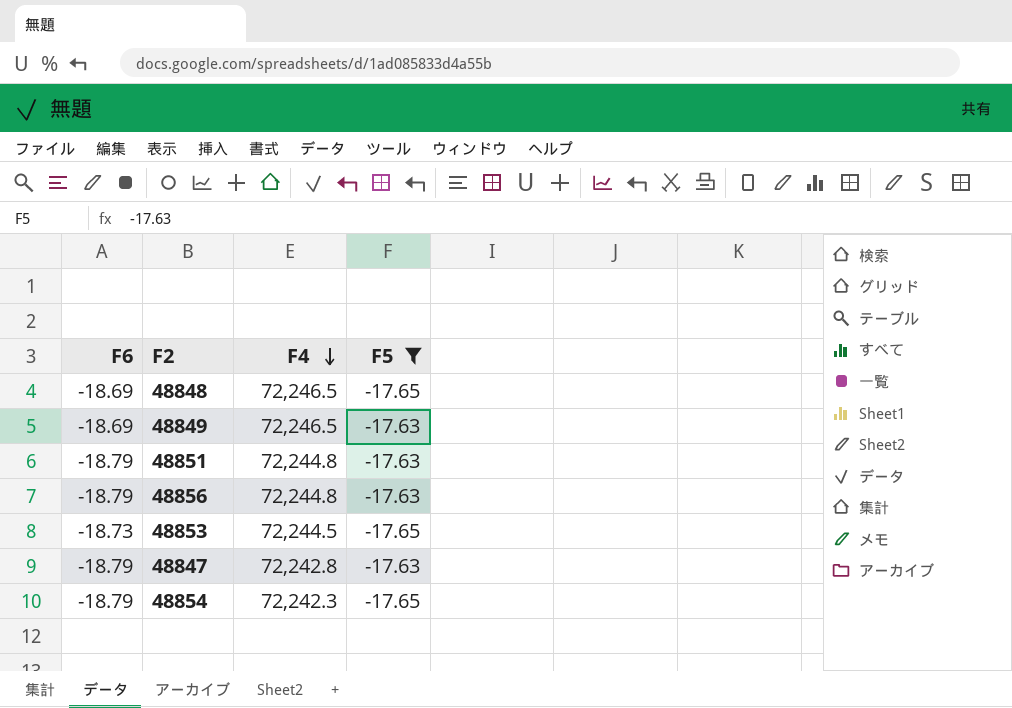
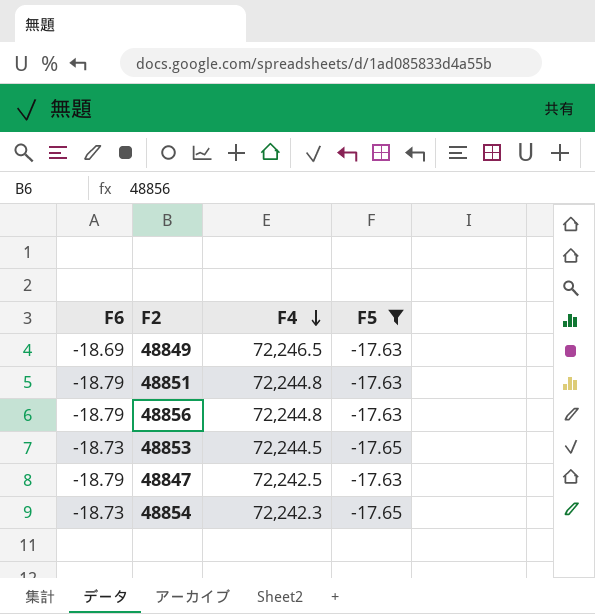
row 48848: -18.69 | 72,246.5 | -17.65 -> none
48847 | F4: 72,242.8 -> 72,242.5
48854 | F6: -18.79 -> -18.73

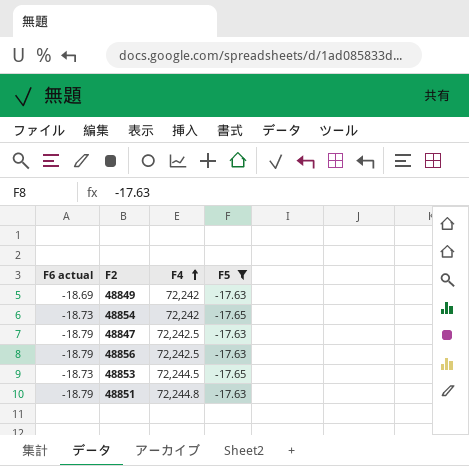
row order: F4 descending -> F4 ascending
column name: F6 -> F6 actual
48849 | F4: 72,246.5 -> 72,242
48854 | F4: 72,242.3 -> 72,242
48856 | F4: 72,244.8 -> 72,242.5

